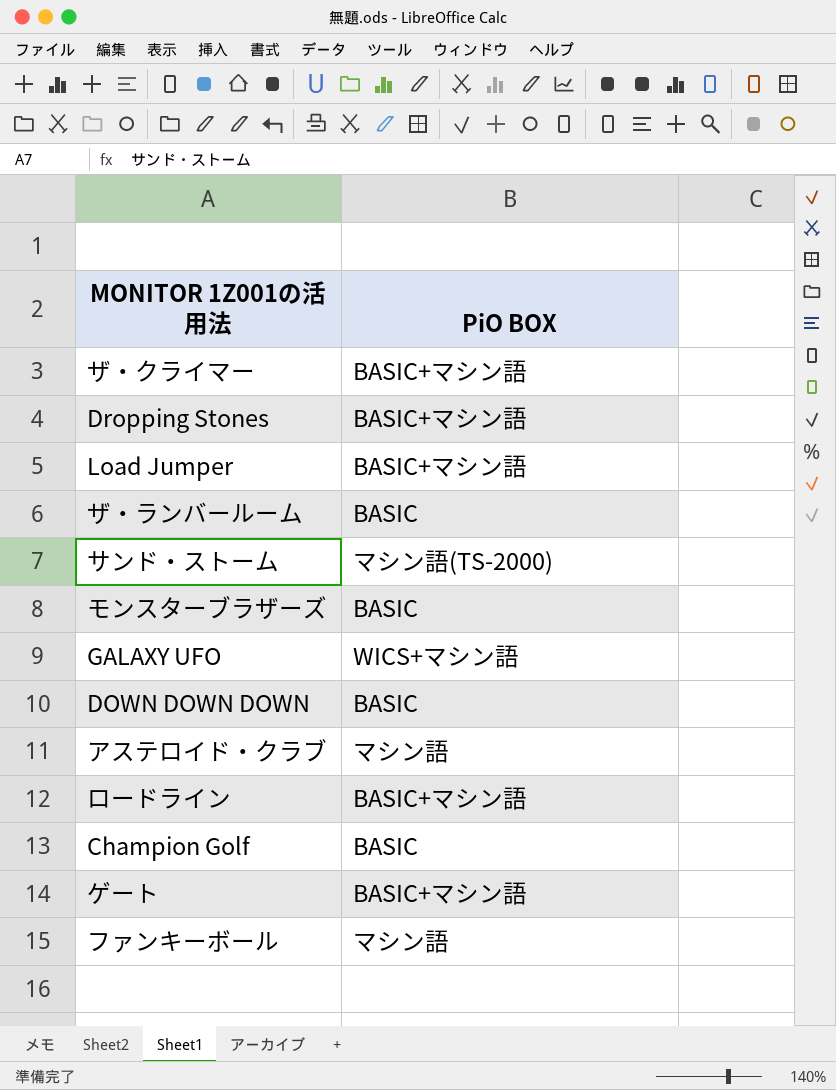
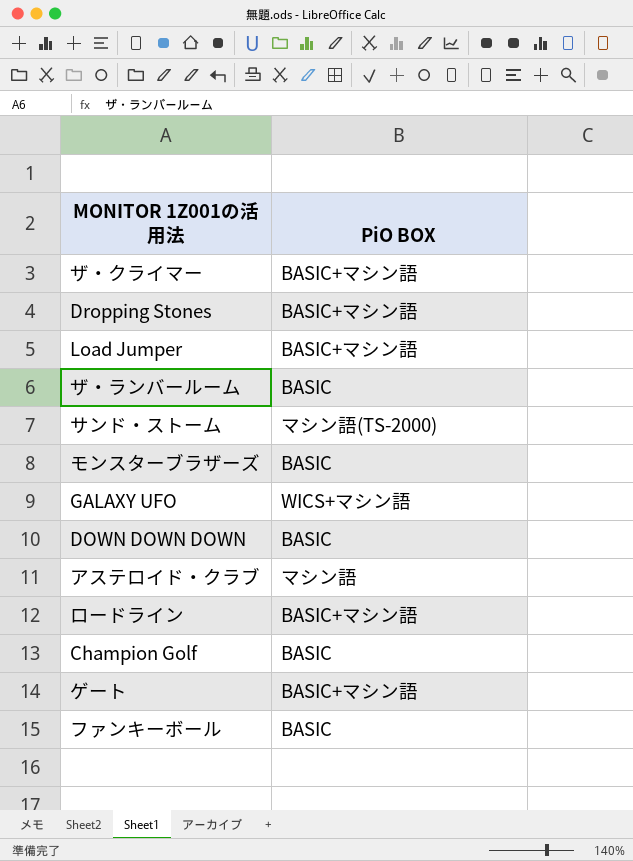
ファンキーボール | PiO BOX: マシン語 -> BASIC

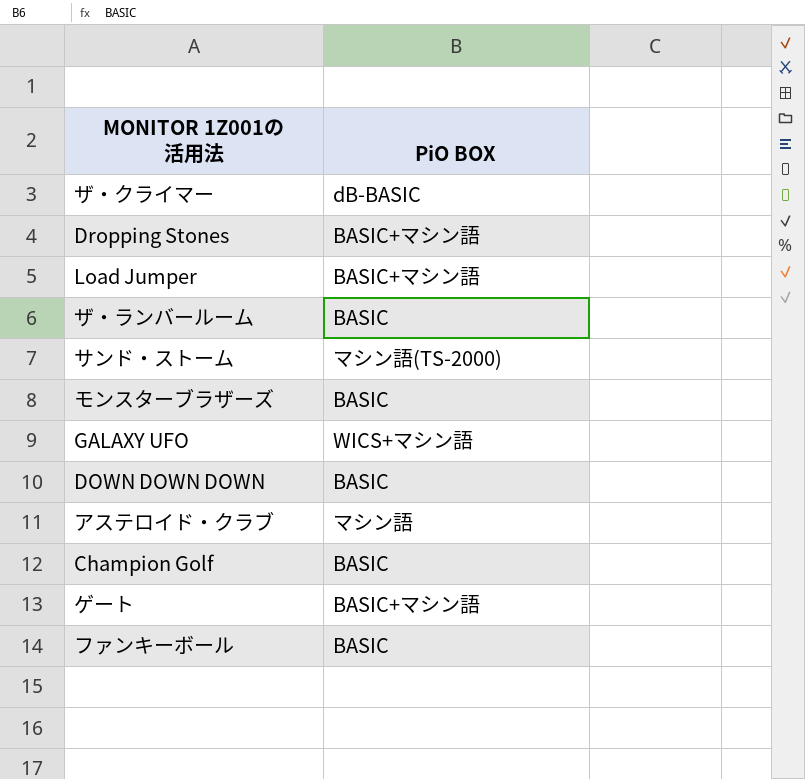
row ロードライン: BASIC+マシン語 -> none
ザ・クライマー | PiO BOX: BASIC+マシン語 -> dB-BASIC

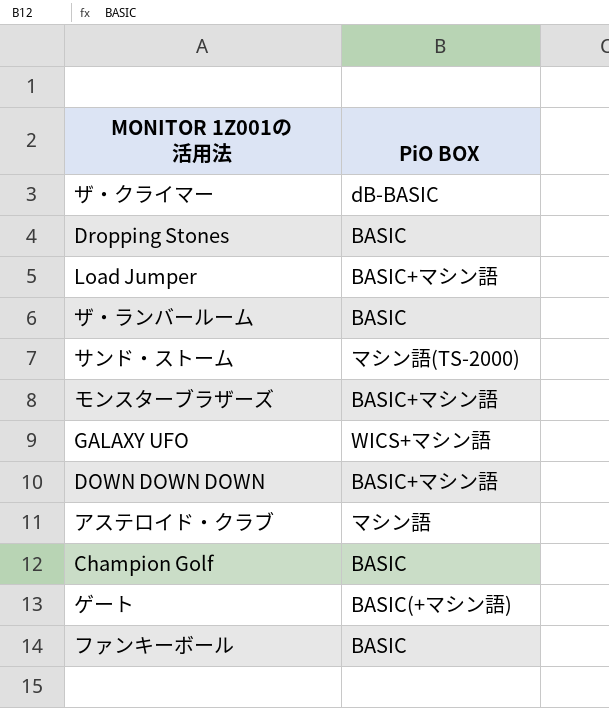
Dropping Stones | PiO BOX: BASIC+マシン語 -> BASIC
モンスターブラザーズ | PiO BOX: BASIC -> BASIC+マシン語
DOWN DOWN DOWN | PiO BOX: BASIC -> BASIC+マシン語
ゲート | PiO BOX: BASIC+マシン語 -> BASIC(+マシン語)

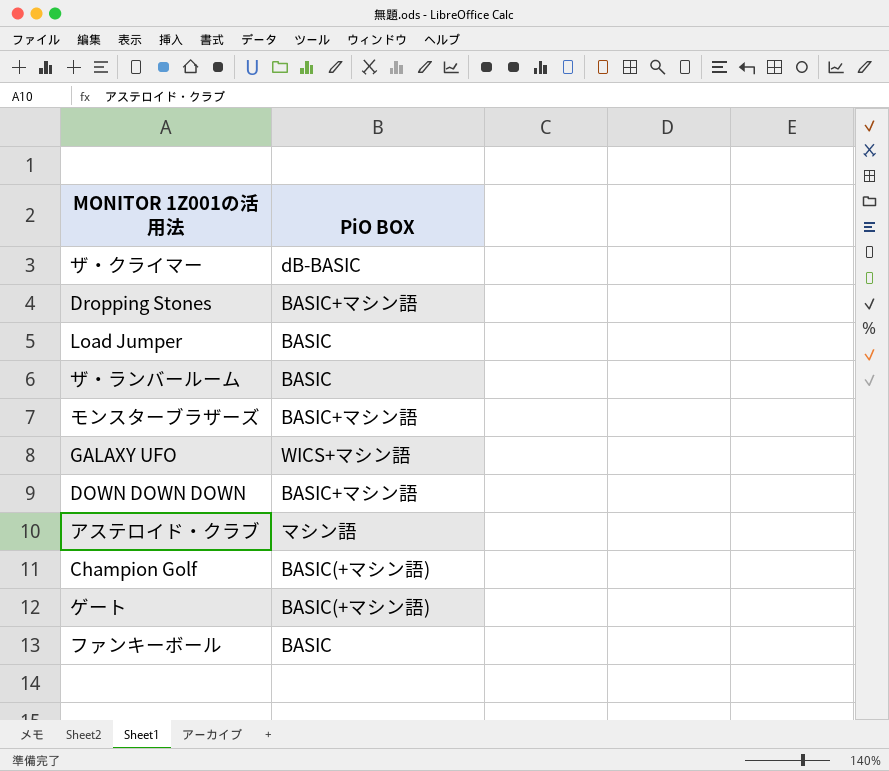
row サンド・ストーム: マシン語(TS-2000) -> none
Dropping Stones | PiO BOX: BASIC -> BASIC+マシン語
Load Jumper | PiO BOX: BASIC+マシン語 -> BASIC
Champion Golf | PiO BOX: BASIC -> BASIC(+マシン語)

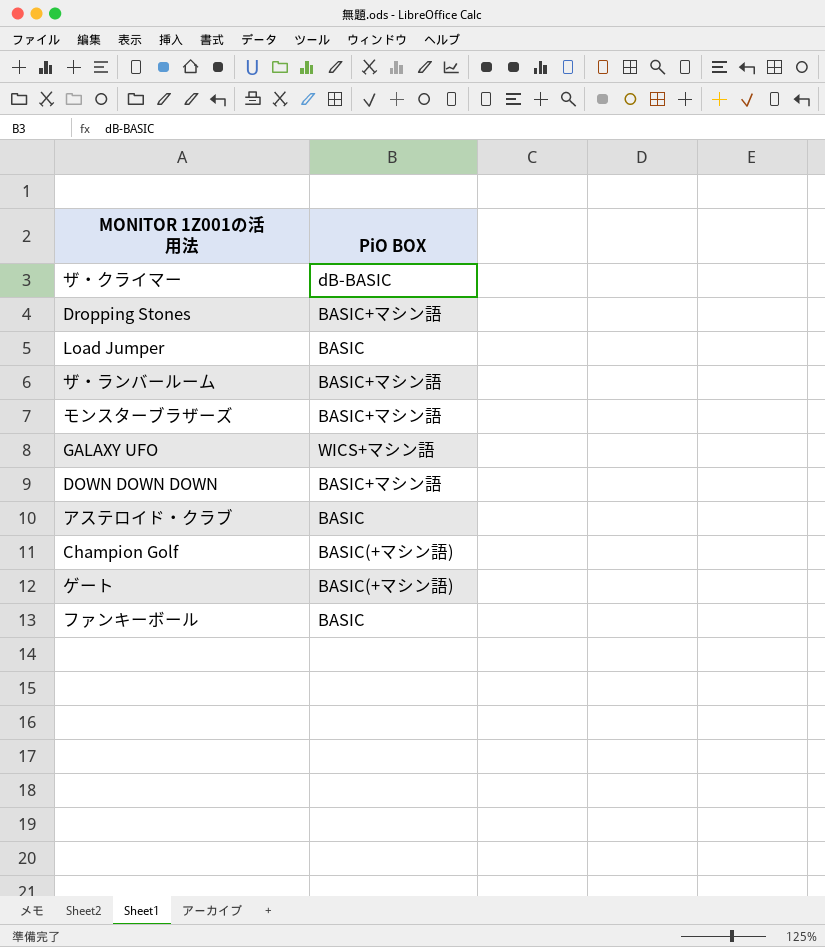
ザ・ランバールーム | PiO BOX: BASIC -> BASIC+マシン語
アステロイド・クラブ | PiO BOX: マシン語 -> BASIC

